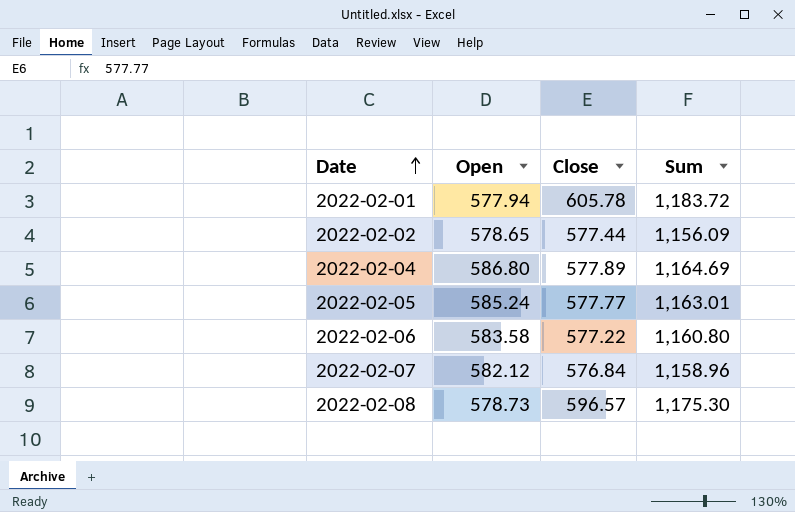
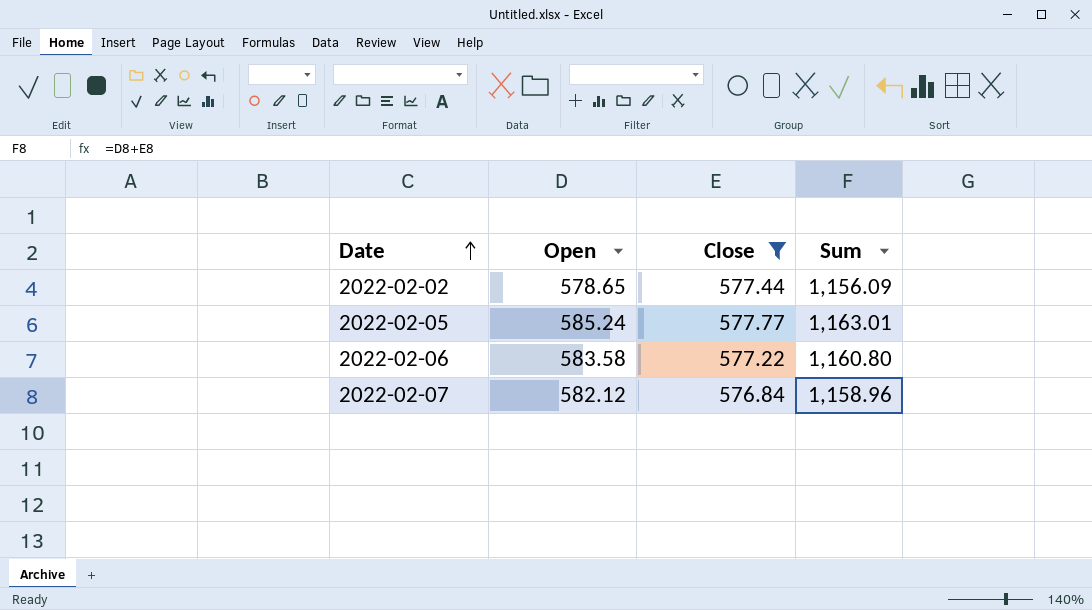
filter: none -> Close <= 577.77

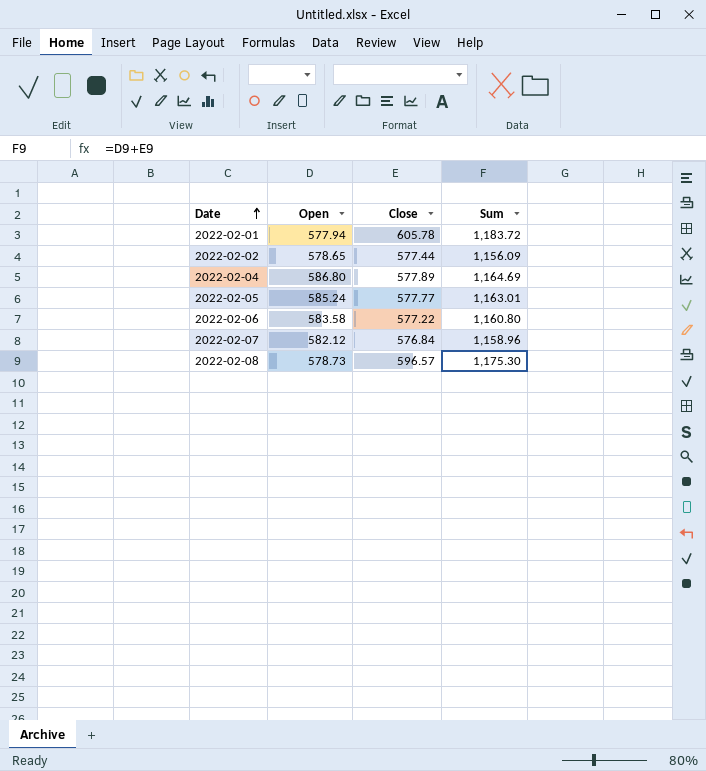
filter: Close <= 577.77 -> none

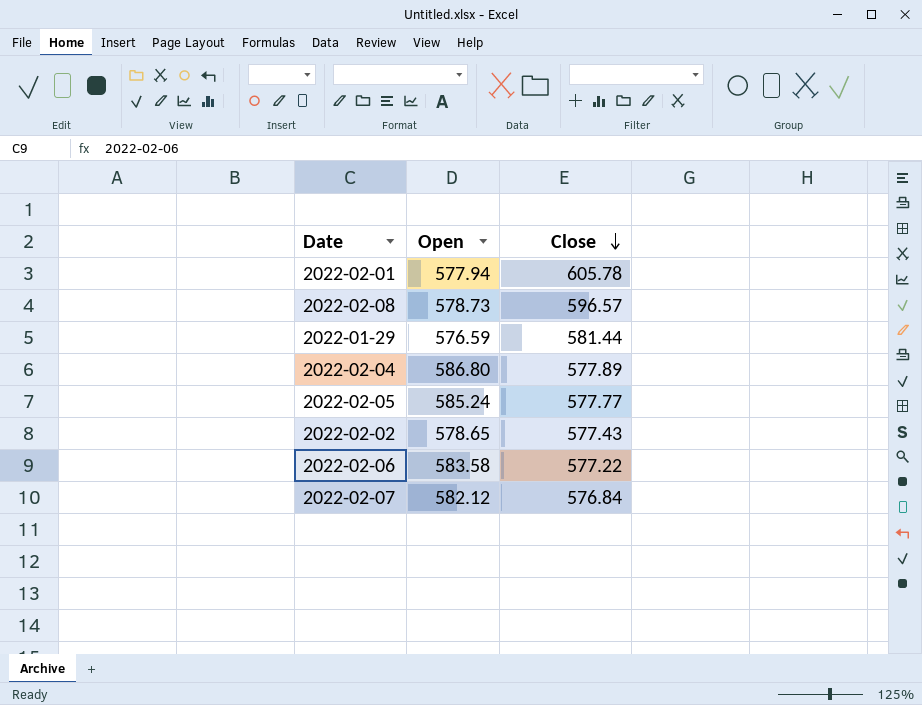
row order: Date ascending -> Close descending
column Sum | formula: [Open] + [Close] -> none
row 2022-01-29: none -> 576.59 | 581.44
2022-02-02 | Close: 577.44 -> 577.43

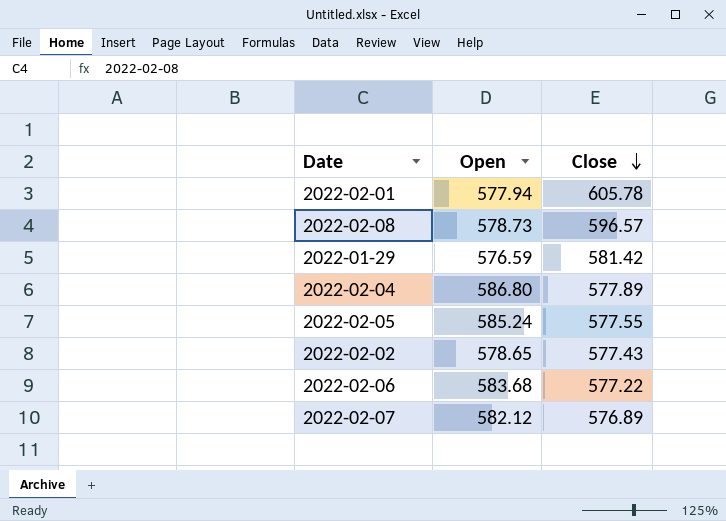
2022-01-29 | Close: 581.44 -> 581.42
2022-02-05 | Close: 577.77 -> 577.55
2022-02-06 | Open: 583.58 -> 583.68
2022-02-07 | Close: 576.84 -> 576.89

